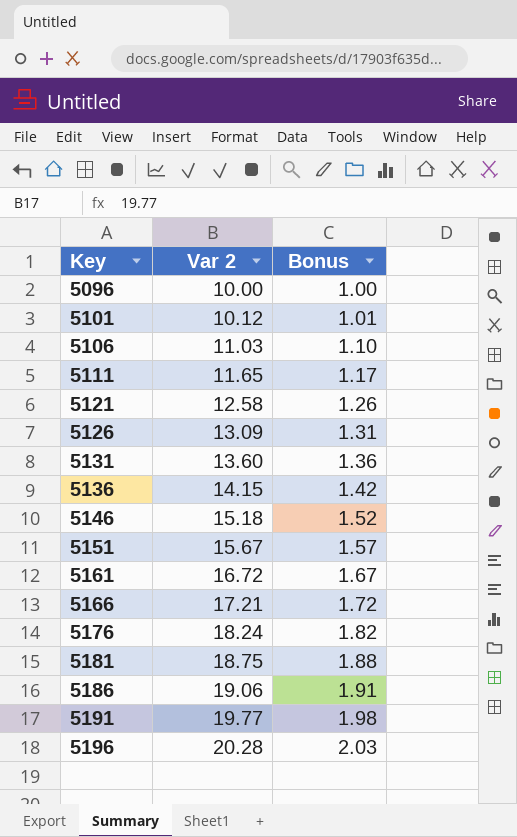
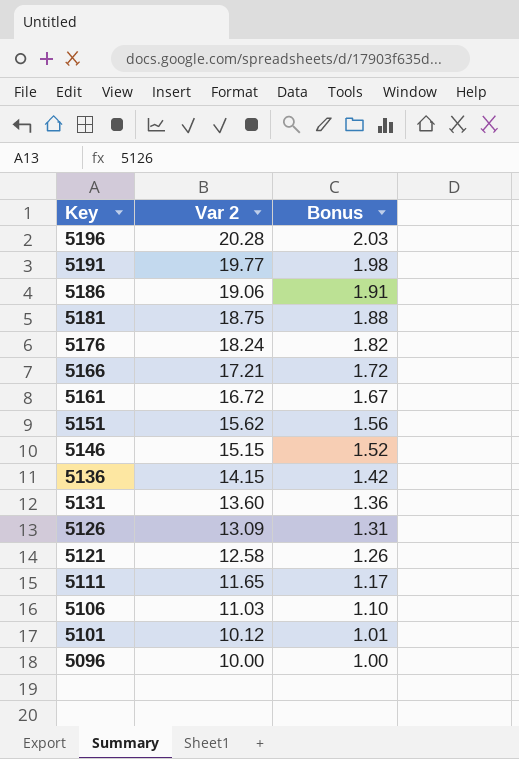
row order: Key ascending -> Key descending
5151 | Var 2: 15.67 -> 15.62
5151 | Bonus: 1.57 -> 1.56
5146 | Var 2: 15.18 -> 15.15

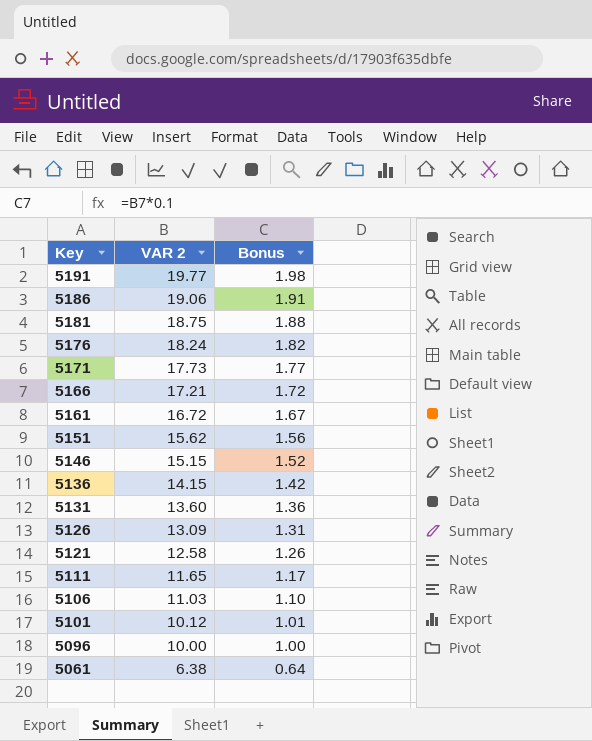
column name: Var 2 -> VAR 2
row 5196: 20.28 | 2.03 -> none
row 5171: none -> 17.73 | 1.77
row 5061: none -> 6.38 | 0.64

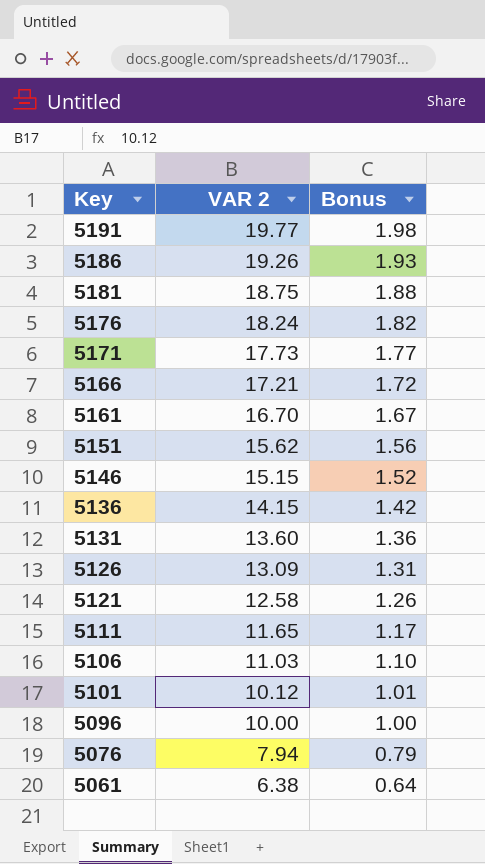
5186 | VAR 2: 19.06 -> 19.26
5186 | Bonus: 1.91 -> 1.93
5161 | VAR 2: 16.72 -> 16.70
row 5076: none -> 7.94 | 0.79

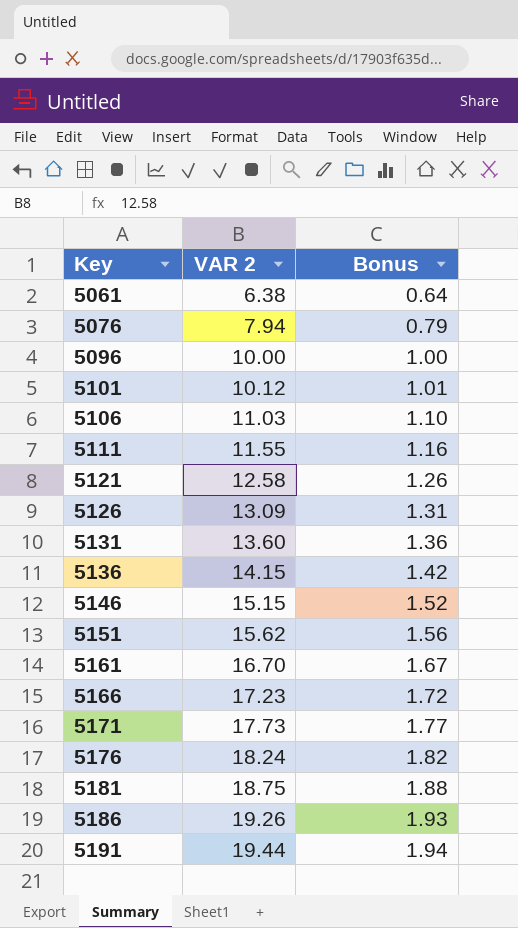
row order: Key descending -> Key ascending
5111 | VAR 2: 11.65 -> 11.55
5111 | Bonus: 1.17 -> 1.16
5166 | VAR 2: 17.21 -> 17.23
5191 | VAR 2: 19.77 -> 19.44
5191 | Bonus: 1.98 -> 1.94

